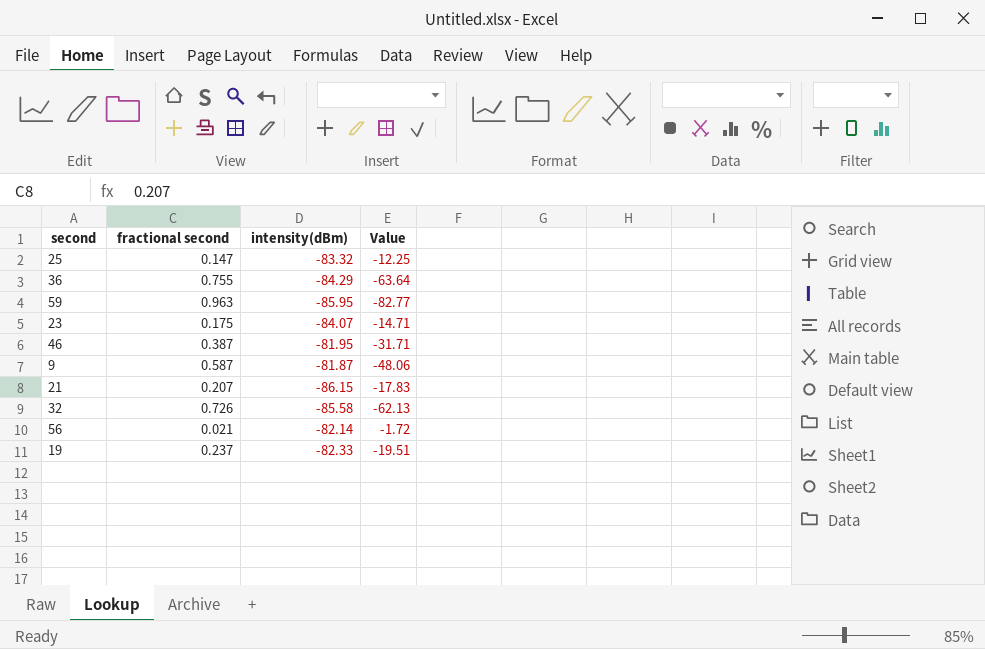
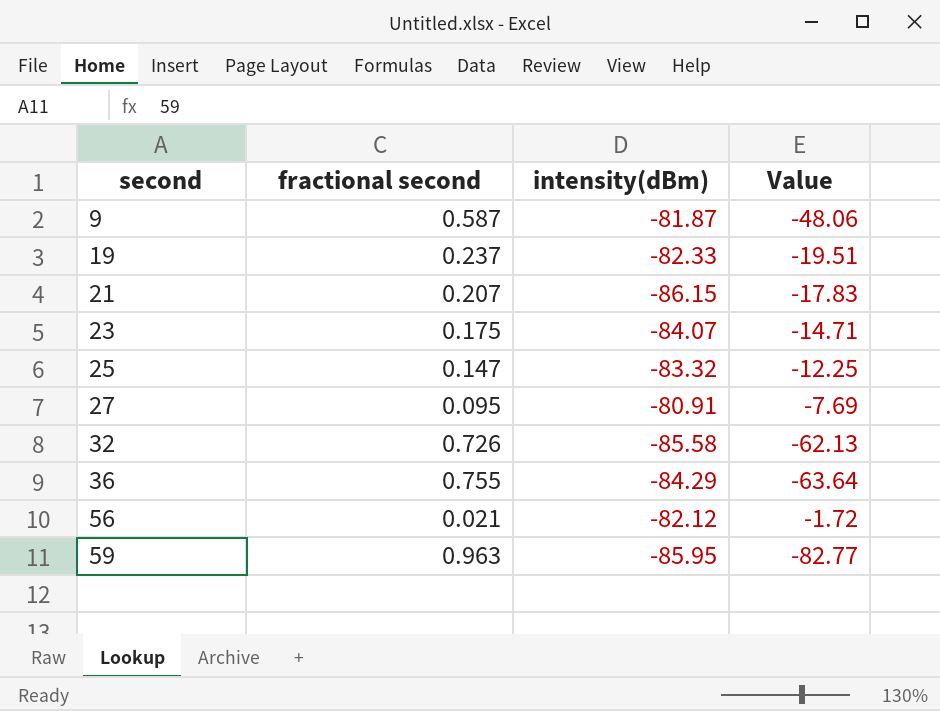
row order: none -> second ascending
row 46: 0.387 | -81.95 | -31.71 -> none
row 27: none -> 0.095 | -80.91 | -7.69
56 | intensity(dBm): -82.14 -> -82.12

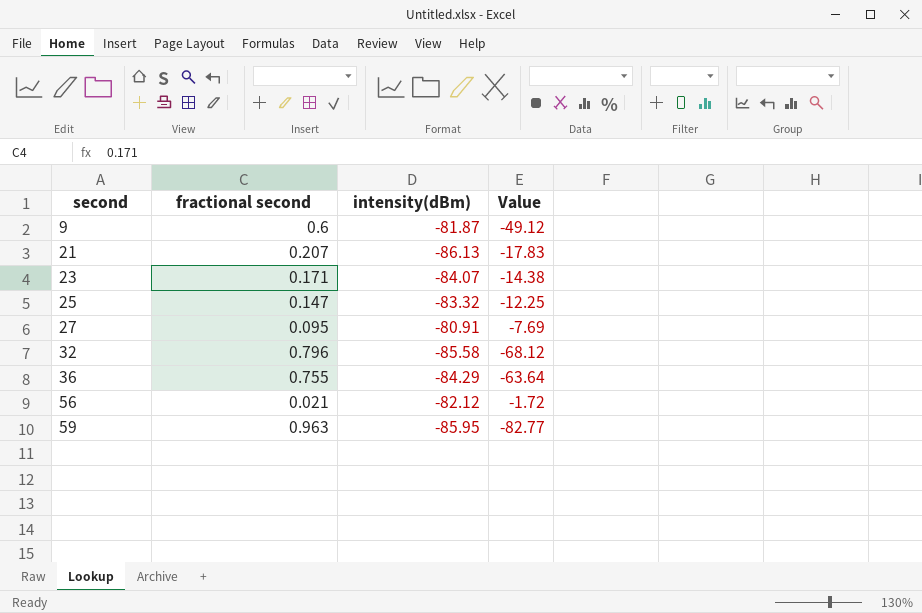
row 19: 0.237 | -82.33 | -19.51 -> none
9 | fractional second: 0.587 -> 0.6
9 | Value: -48.06 -> -49.12
21 | intensity(dBm): -86.15 -> -86.13
23 | fractional second: 0.175 -> 0.171
23 | Value: -14.71 -> -14.38
32 | fractional second: 0.726 -> 0.796
32 | Value: -62.13 -> -68.12

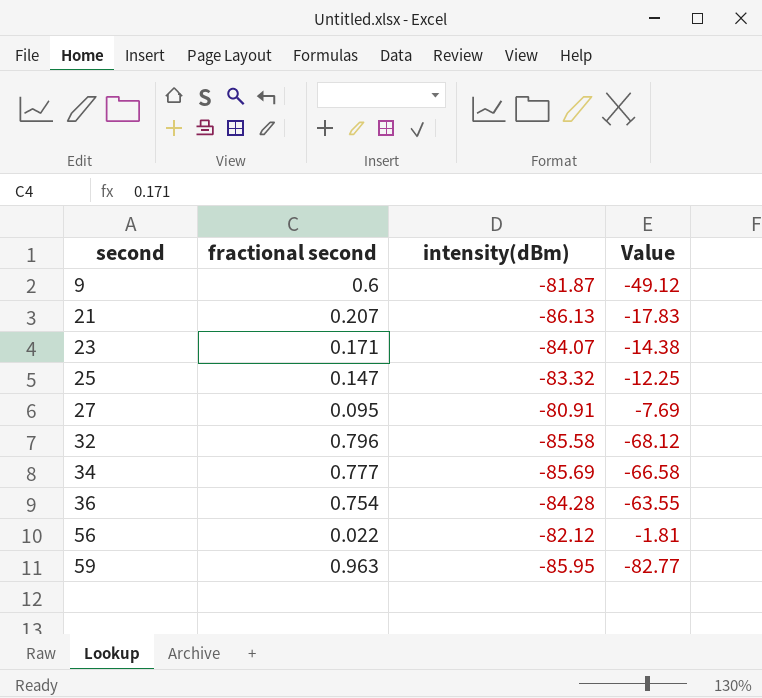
row 34: none -> 0.777 | -85.69 | -66.58
36 | fractional second: 0.755 -> 0.754
36 | intensity(dBm): -84.29 -> -84.28
36 | Value: -63.64 -> -63.55
56 | fractional second: 0.021 -> 0.022
56 | Value: -1.72 -> -1.81

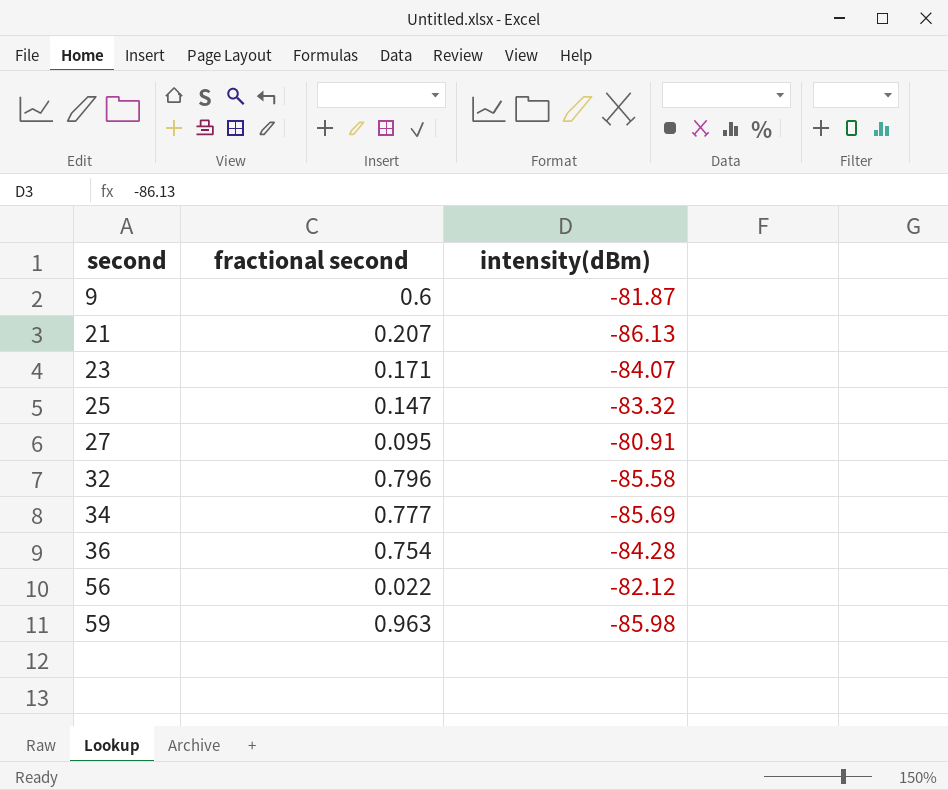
column Value | formula: [fractional second] * [intensity(dBm)] -> none
59 | intensity(dBm): -85.95 -> -85.98

